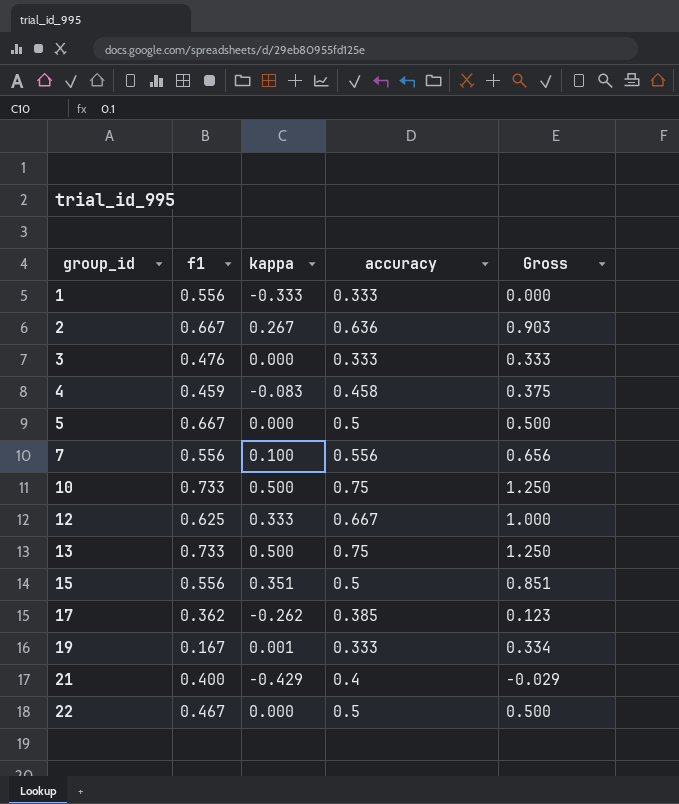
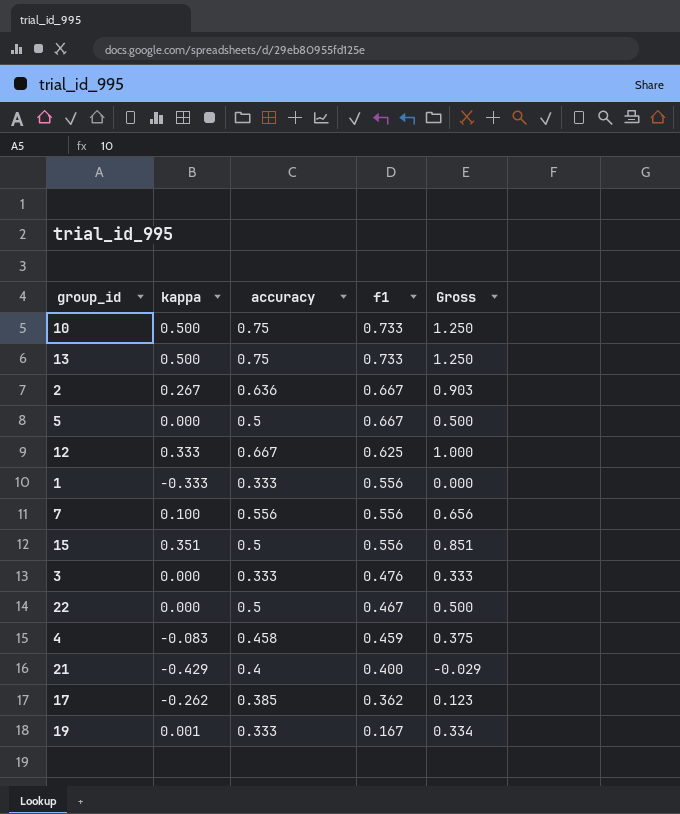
row order: group_id ascending -> f1 descending
column f1 | position: 2 -> 4

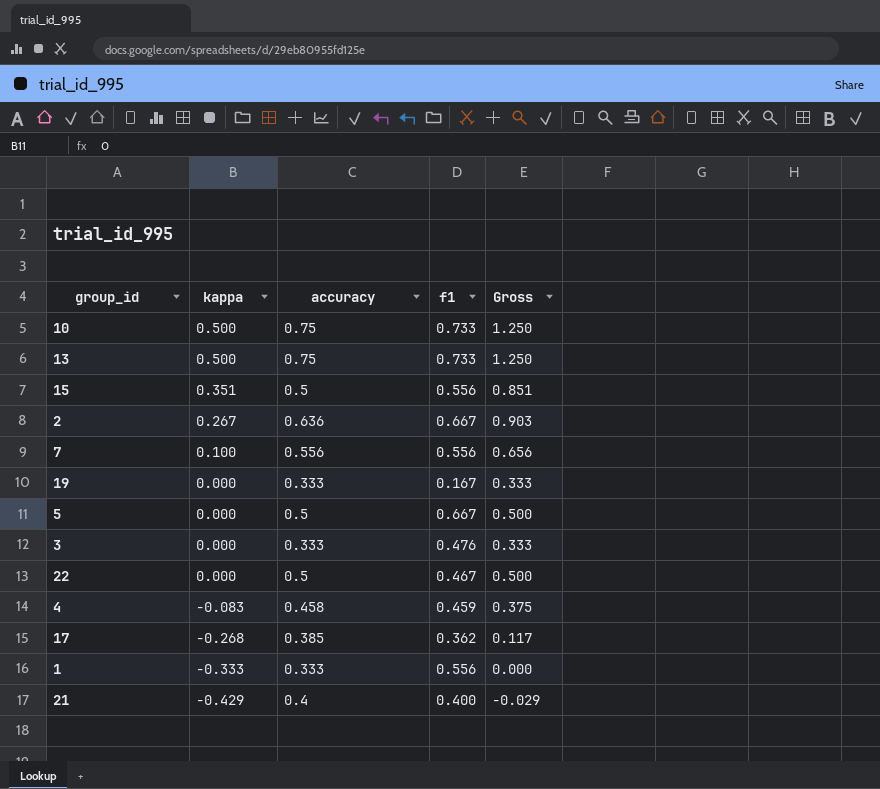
row order: f1 descending -> kappa descending
row 12: 0.333 | 0.667 | 0.625 | 1.000 -> none
19 | kappa: 0.001 -> 0.000
19 | Gross: 0.334 -> 0.333
17 | kappa: -0.262 -> -0.268
17 | Gross: 0.123 -> 0.117

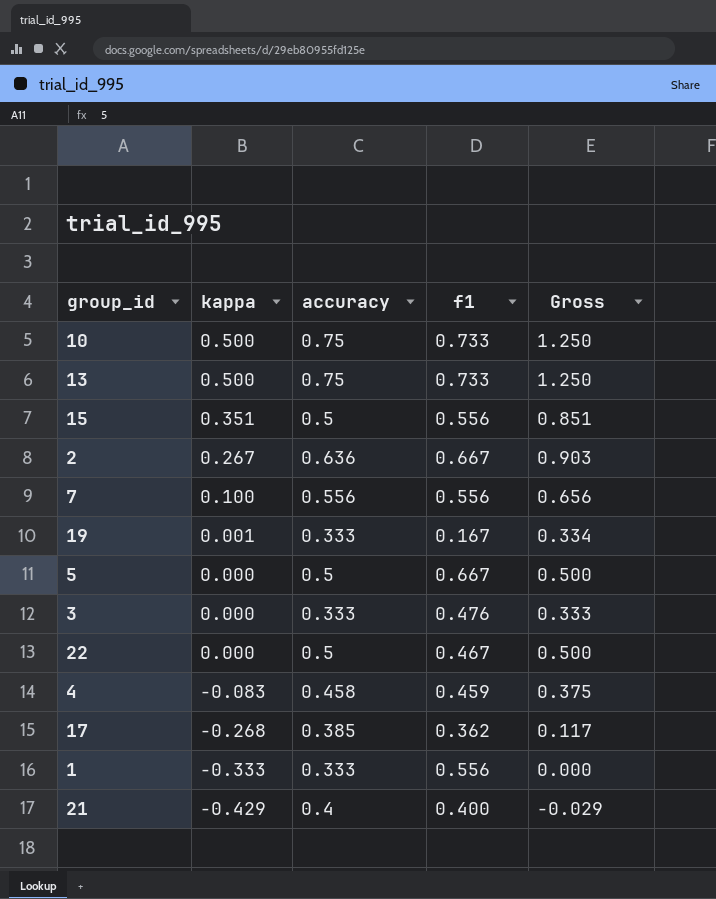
19 | kappa: 0.000 -> 0.001
19 | Gross: 0.333 -> 0.334

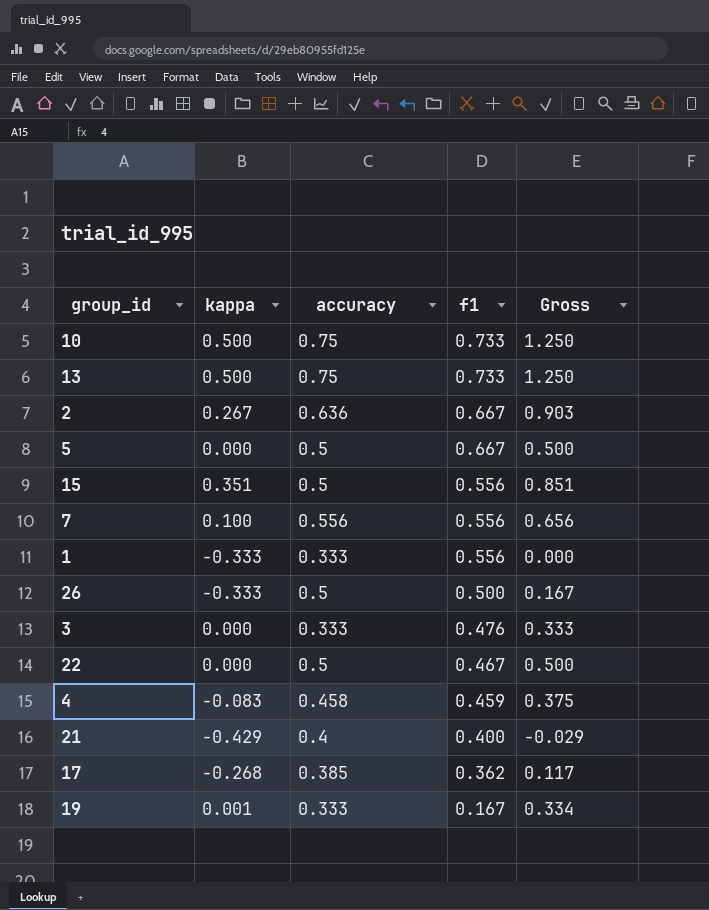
row order: kappa descending -> f1 descending
row 26: none -> -0.333 | 0.5 | 0.500 | 0.167

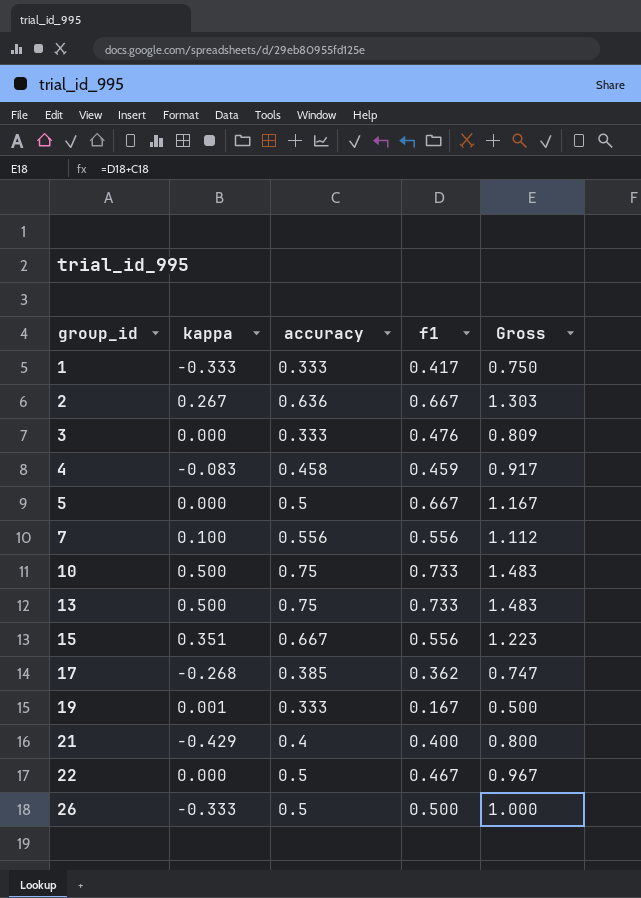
row order: f1 descending -> group_id ascending
column Gross | formula: [kappa] + [accuracy] -> [accuracy] + [f1]
1 | f1: 0.556 -> 0.417
15 | accuracy: 0.5 -> 0.667

